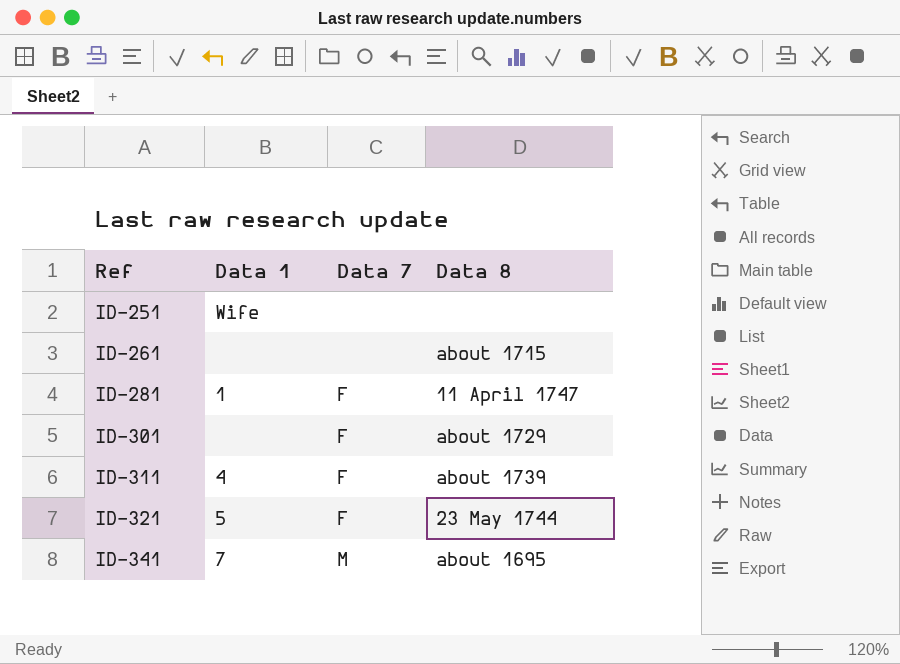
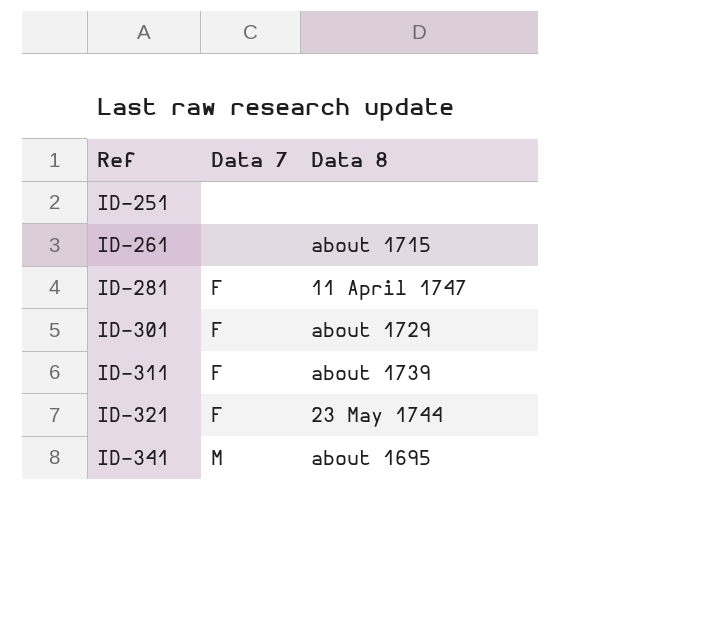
column Data 1 | position: 2 -> none

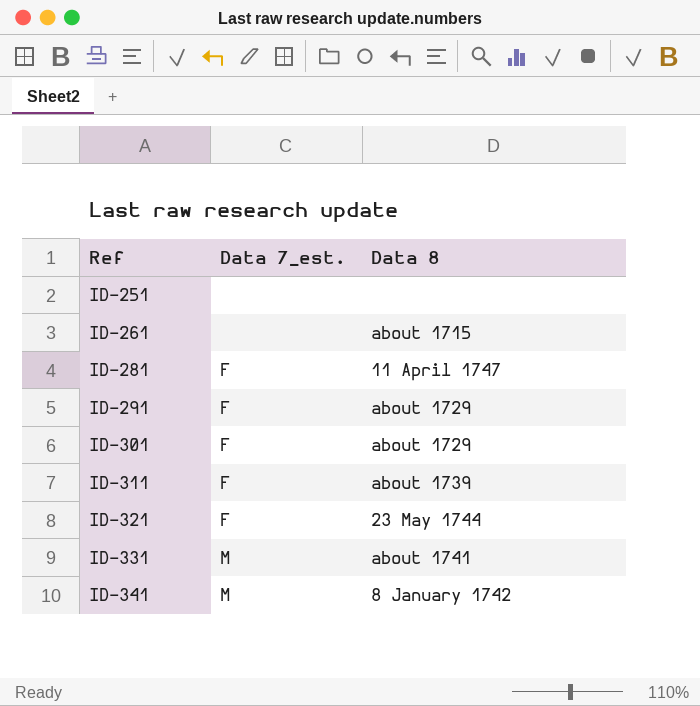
column name: Data 7 -> Data 7_est.
row ID-291: none -> F | about 1729
row ID-331: none -> M | about 1741
ID-341 | Data 8: about 1695 -> 8 January 1742

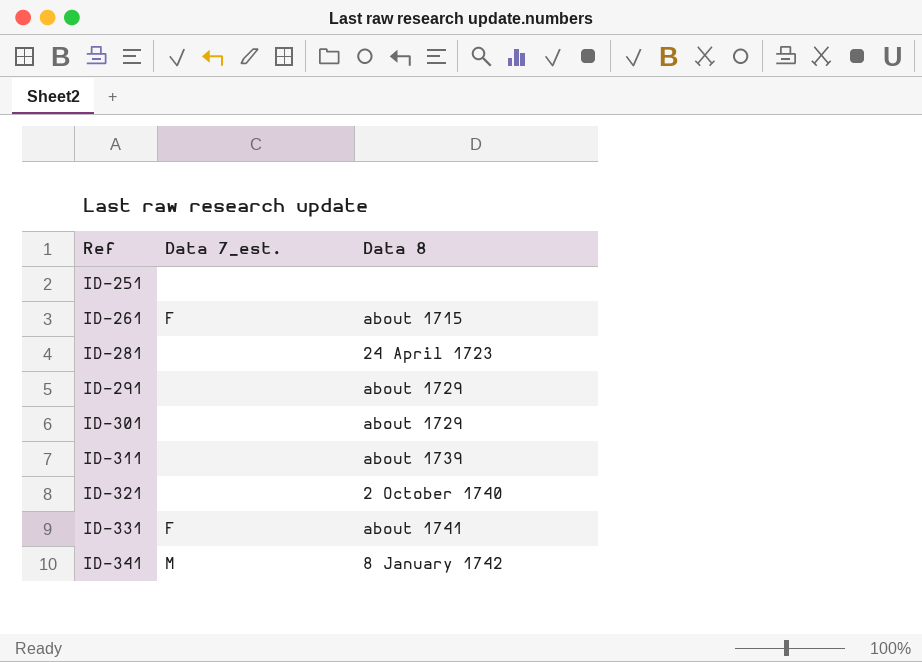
ID-261 | Data 7_est.: none -> F
ID-281 | Data 7_est.: F -> none
ID-281 | Data 8: 11 April 1747 -> 24 April 1723
ID-291 | Data 7_est.: F -> none
ID-301 | Data 7_est.: F -> none
ID-311 | Data 7_est.: F -> none
ID-321 | Data 7_est.: F -> none
ID-321 | Data 8: 23 May 1744 -> 2 October 1740
ID-331 | Data 7_est.: M -> F

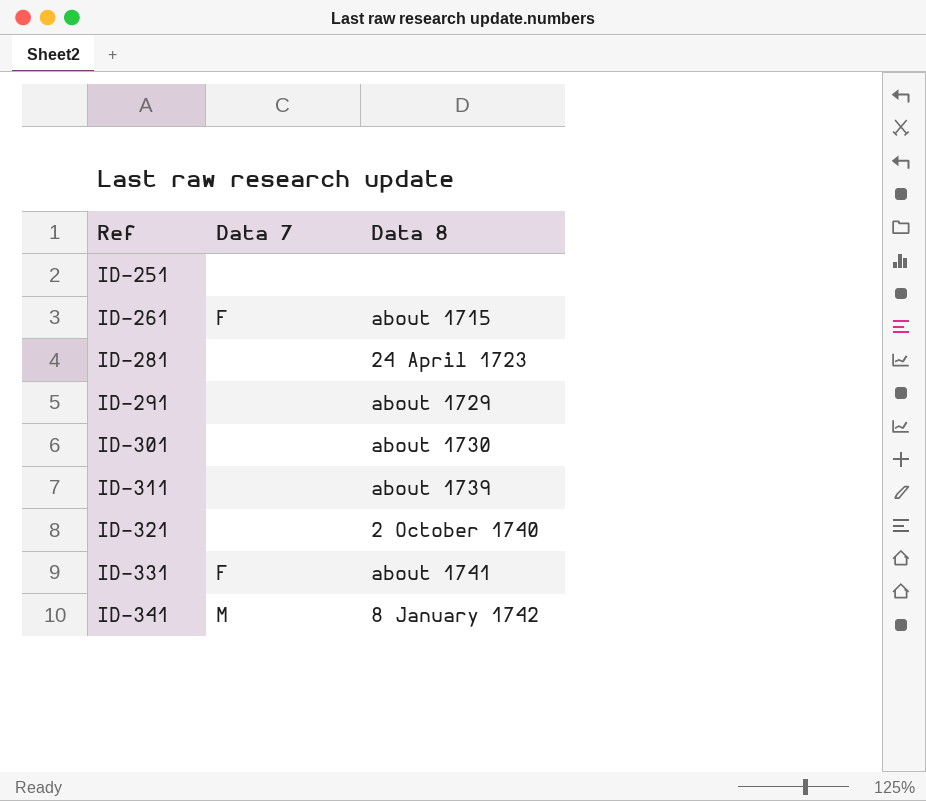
column name: Data 7_est. -> Data 7
ID-301 | Data 8: about 1729 -> about 1730

